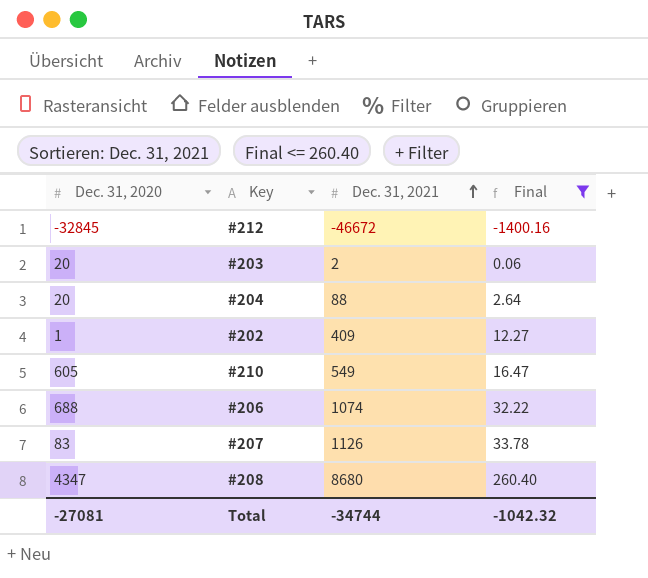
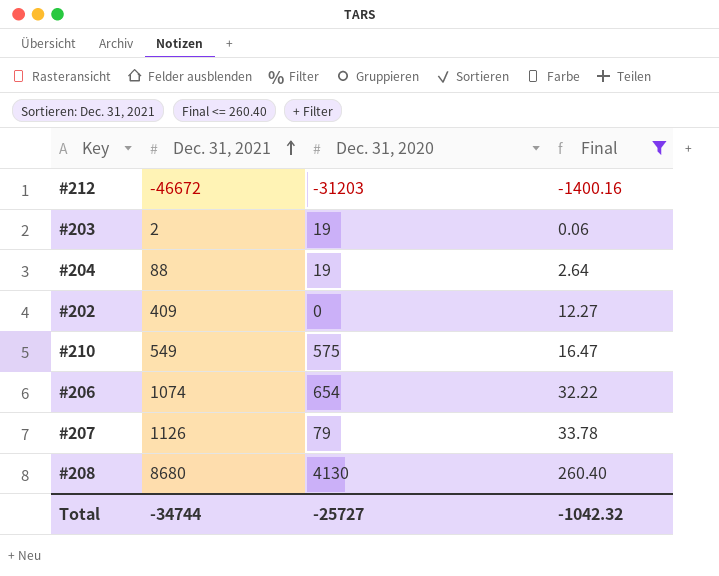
column Dec. 31, 2020 | position: 1 -> 3
#212 | Dec. 31, 2020: -32845 -> -31203
#203 | Dec. 31, 2020: 20 -> 19
#204 | Dec. 31, 2020: 20 -> 19
#202 | Dec. 31, 2020: 1 -> 0
#210 | Dec. 31, 2020: 605 -> 575
#206 | Dec. 31, 2020: 688 -> 654
#207 | Dec. 31, 2020: 83 -> 79
#208 | Dec. 31, 2020: 4347 -> 4130
Total | Dec. 31, 2020: -27081 -> -25727

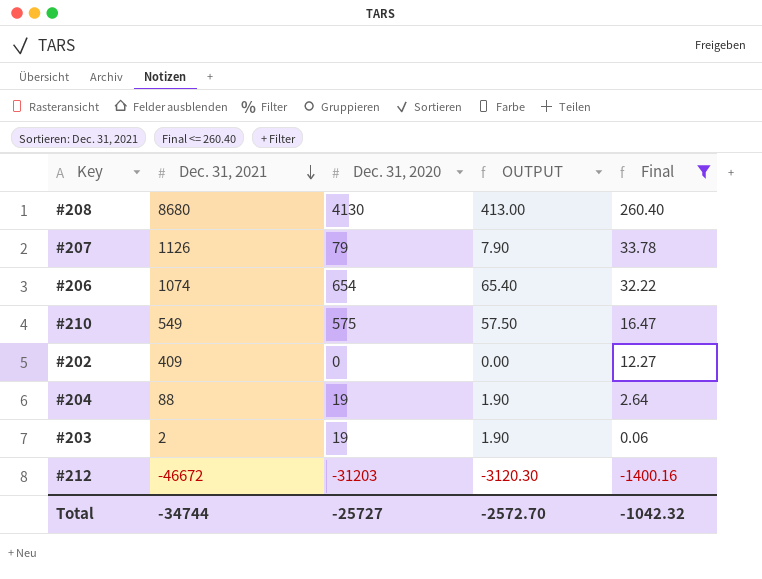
row order: Dec. 31, 2021 ascending -> Dec. 31, 2021 descending
column OUTPUT | formula: none -> [Dec. 31, 2020] * 0.1

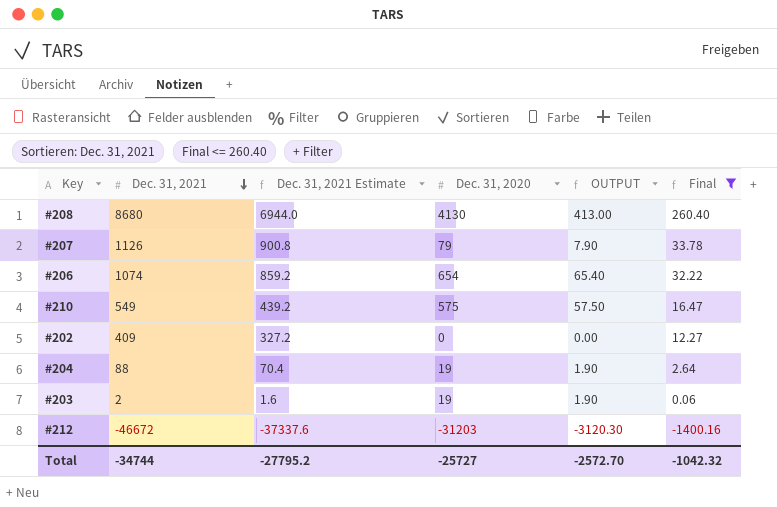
column Dec. 31, 2021 Estimate | formula: none -> [Dec. 31, 2021] * 0.8

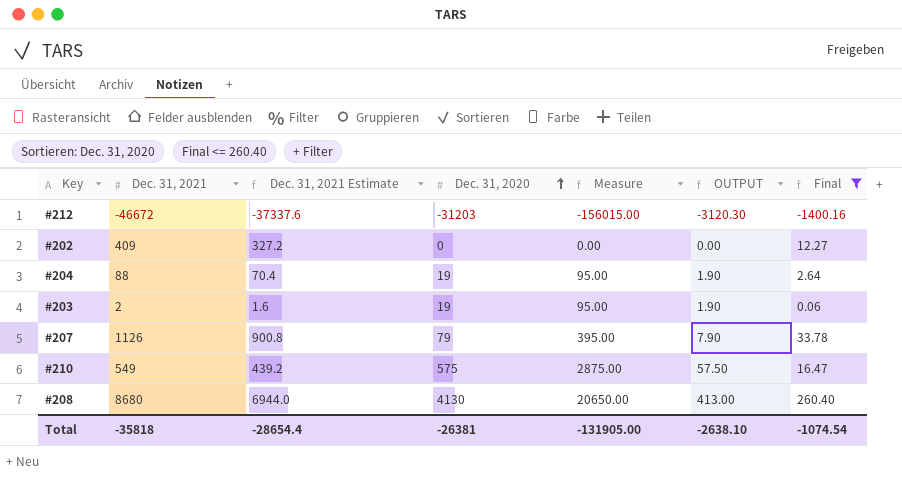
row order: Dec. 31, 2021 descending -> Dec. 31, 2020 ascending
column Measure | formula: none -> [Dec. 31, 2020] * 5
row #206: 1074 | 859.2 | 654 | 65.40 | 32.22 -> none
Total | Dec. 31, 2021: -34744 -> -35818
Total | Dec. 31, 2021 Estimate: -27795.2 -> -28654.4
Total | Dec. 31, 2020: -25727 -> -26381
Total | OUTPUT: -2572.70 -> -2638.10
Total | Final: -1042.32 -> -1074.54

